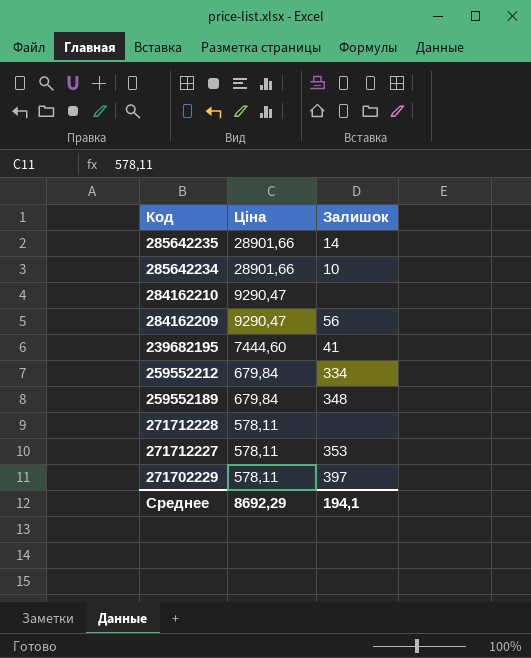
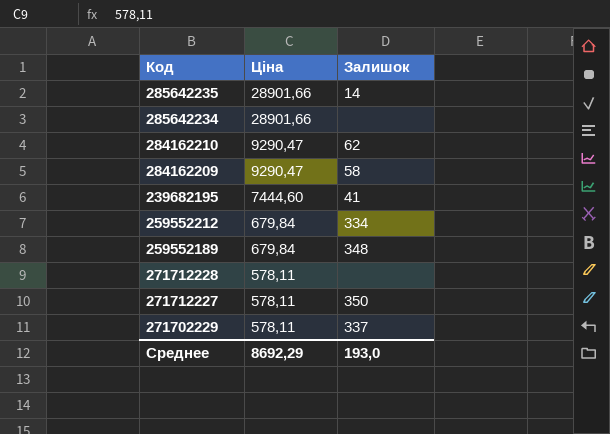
285642234 | Залишок: 10 -> none
284162210 | Залишок: none -> 62
284162209 | Залишок: 56 -> 58
271712227 | Залишок: 353 -> 350
271702229 | Залишок: 397 -> 337
Среднее | Залишок: 194,1 -> 193,0

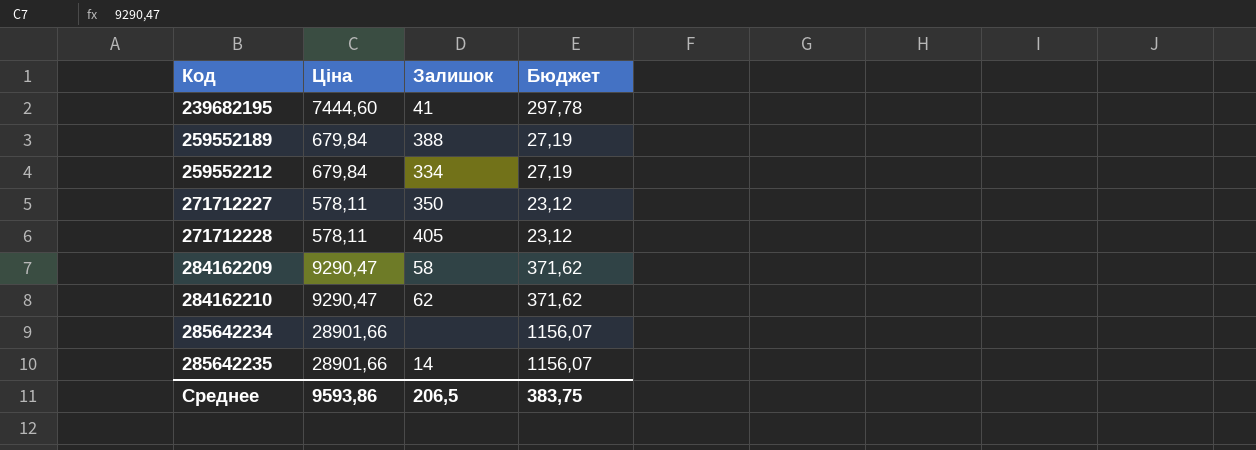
row order: Ціна descending -> Код ascending
column Бюджет | formula: none -> [Ціна] * 0,04
row 271702229: 578,11 | 337 -> none
259552189 | Залишок: 348 -> 388
271712228 | Залишок: none -> 405
Среднее | Ціна: 8692,29 -> 9593,86
Среднее | Залишок: 193,0 -> 206,5

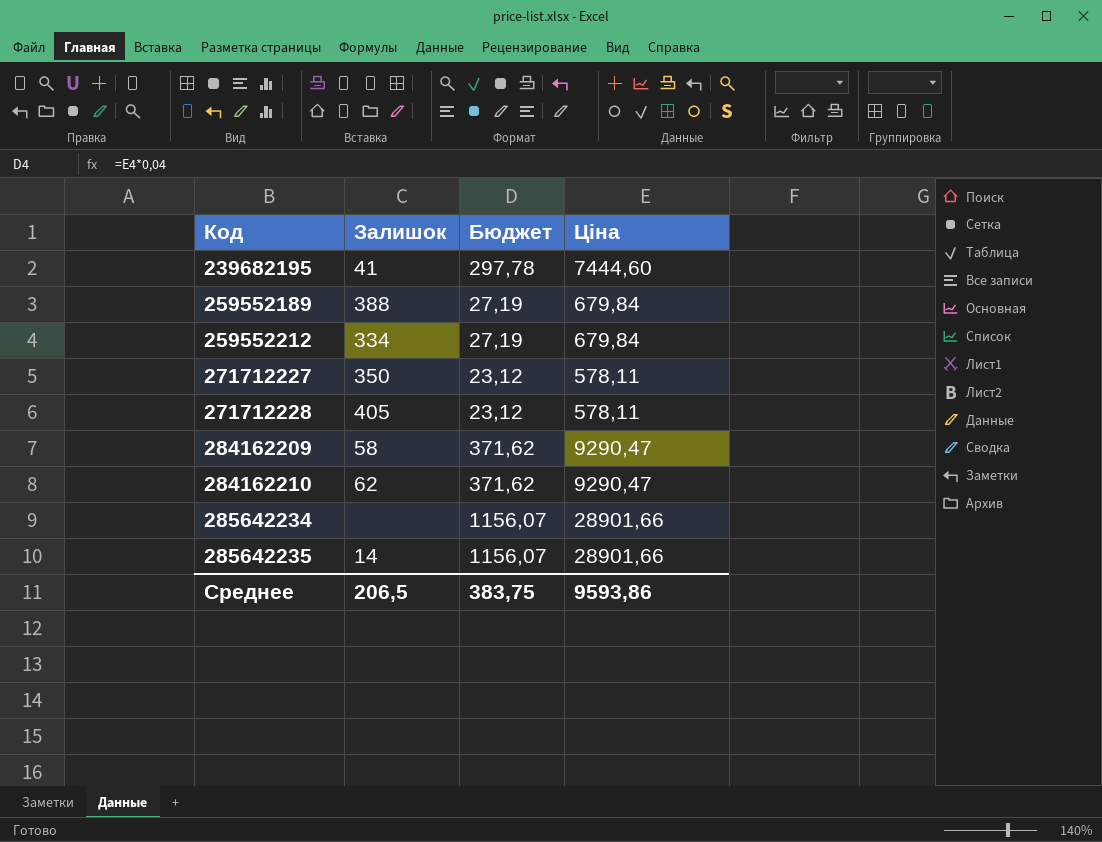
column Ціна | position: 2 -> 4

